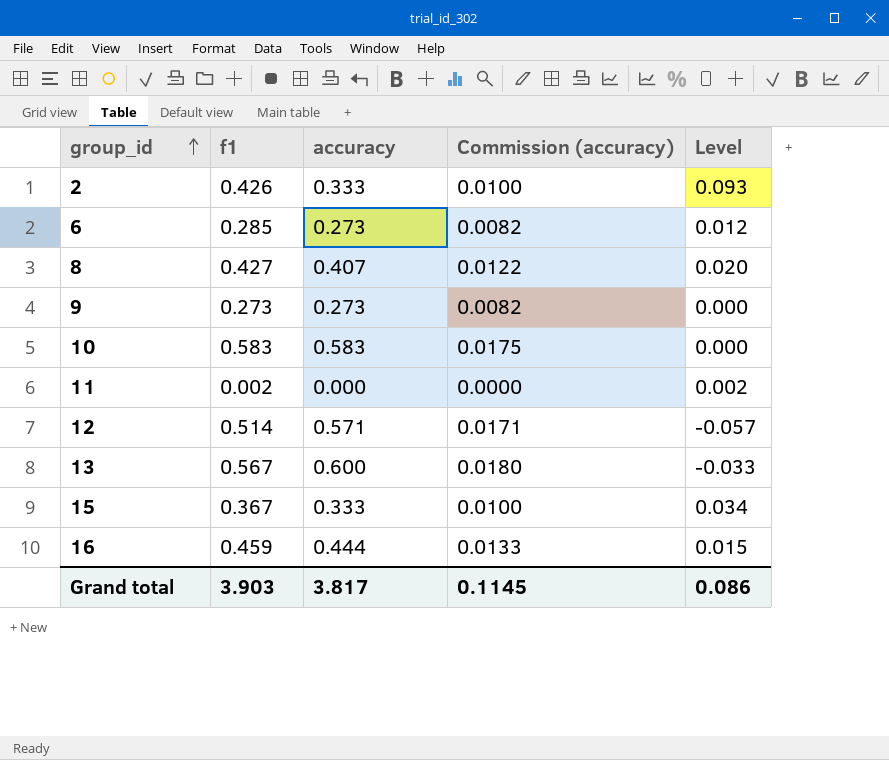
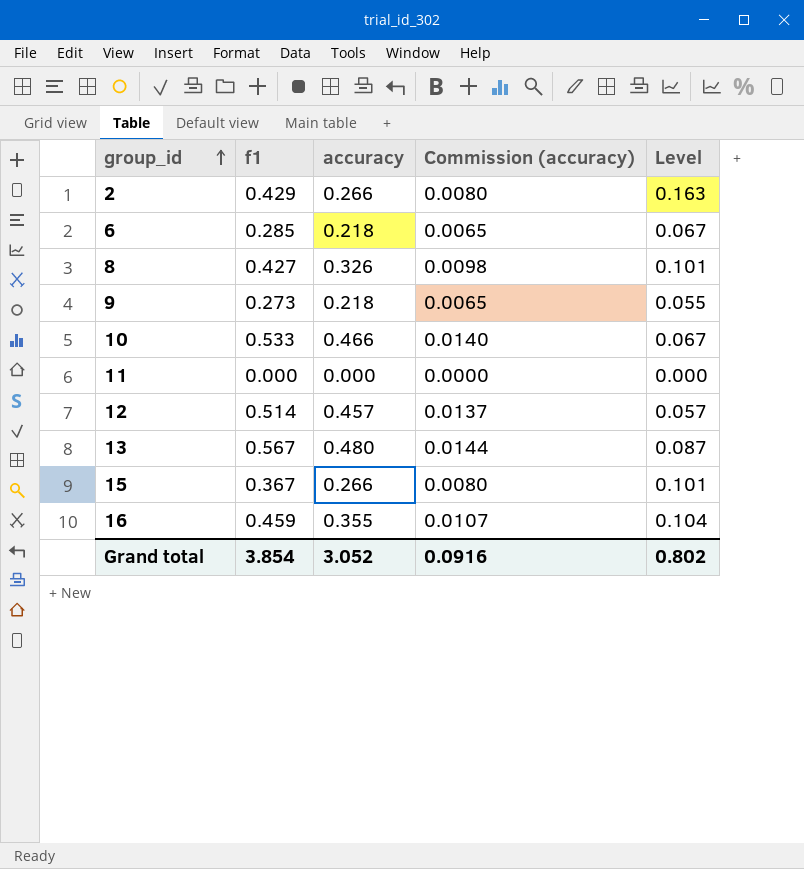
2 | f1: 0.426 -> 0.429
2 | accuracy: 0.333 -> 0.266
2 | Commission (accuracy): 0.0100 -> 0.0080
2 | Level: 0.093 -> 0.163
6 | accuracy: 0.273 -> 0.218
6 | Commission (accuracy): 0.0082 -> 0.0065
6 | Level: 0.012 -> 0.067
8 | accuracy: 0.407 -> 0.326
8 | Commission (accuracy): 0.0122 -> 0.0098
8 | Level: 0.020 -> 0.101
9 | accuracy: 0.273 -> 0.218
9 | Commission (accuracy): 0.0082 -> 0.0065
9 | Level: 0.000 -> 0.055
10 | f1: 0.583 -> 0.533
10 | accuracy: 0.583 -> 0.466
10 | Commission (accuracy): 0.0175 -> 0.0140
10 | Level: 0.000 -> 0.067
11 | f1: 0.002 -> 0.000
11 | Level: 0.002 -> 0.000
12 | accuracy: 0.571 -> 0.457
12 | Commission (accuracy): 0.0171 -> 0.0137
12 | Level: -0.057 -> 0.057
13 | accuracy: 0.600 -> 0.480
13 | Commission (accuracy): 0.0180 -> 0.0144
13 | Level: -0.033 -> 0.087
15 | accuracy: 0.333 -> 0.266
15 | Commission (accuracy): 0.0100 -> 0.0080
15 | Level: 0.034 -> 0.101
16 | accuracy: 0.444 -> 0.355
16 | Commission (accuracy): 0.0133 -> 0.0107
16 | Level: 0.015 -> 0.104
Grand total | f1: 3.903 -> 3.854
Grand total | accuracy: 3.817 -> 3.052
Grand total | Commission (accuracy): 0.1145 -> 0.0916
Grand total | Level: 0.086 -> 0.802

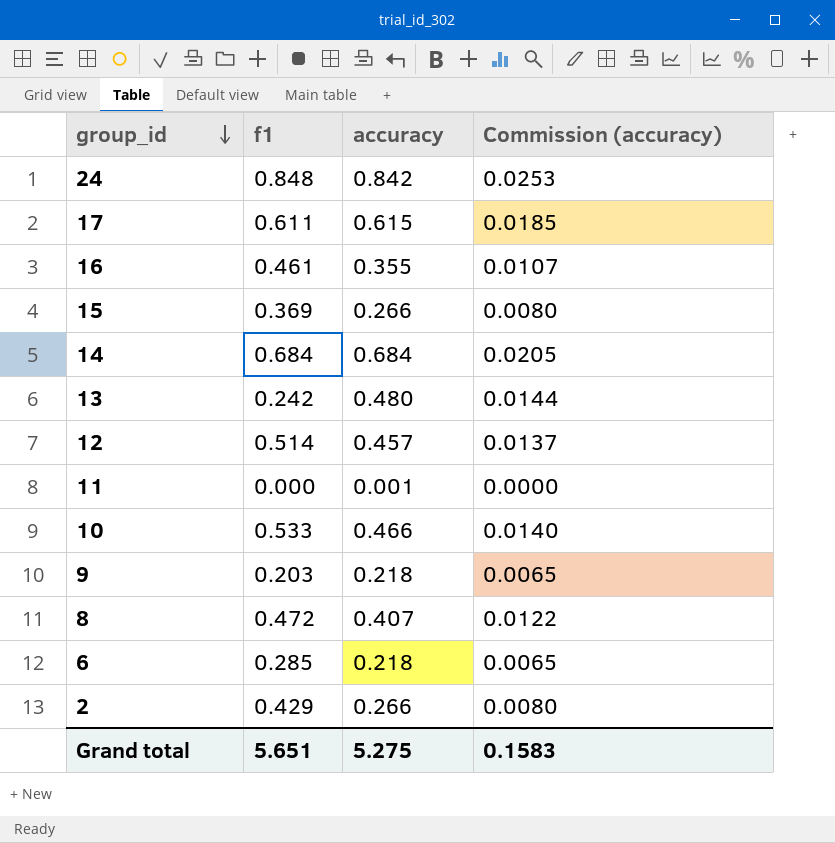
row order: group_id ascending -> group_id descending
column Level | formula: [f1] - [accuracy] -> none
row 24: none -> 0.848 | 0.842 | 0.0253
row 17: none -> 0.611 | 0.615 | 0.0185
16 | f1: 0.459 -> 0.461
15 | f1: 0.367 -> 0.369
row 14: none -> 0.684 | 0.684 | 0.0205
13 | f1: 0.567 -> 0.242
11 | accuracy: 0.000 -> 0.001
9 | f1: 0.273 -> 0.203
8 | f1: 0.427 -> 0.472
8 | accuracy: 0.326 -> 0.407
8 | Commission (accuracy): 0.0098 -> 0.0122
Grand total | f1: 3.854 -> 5.651
Grand total | accuracy: 3.052 -> 5.275
Grand total | Commission (accuracy): 0.0916 -> 0.1583

